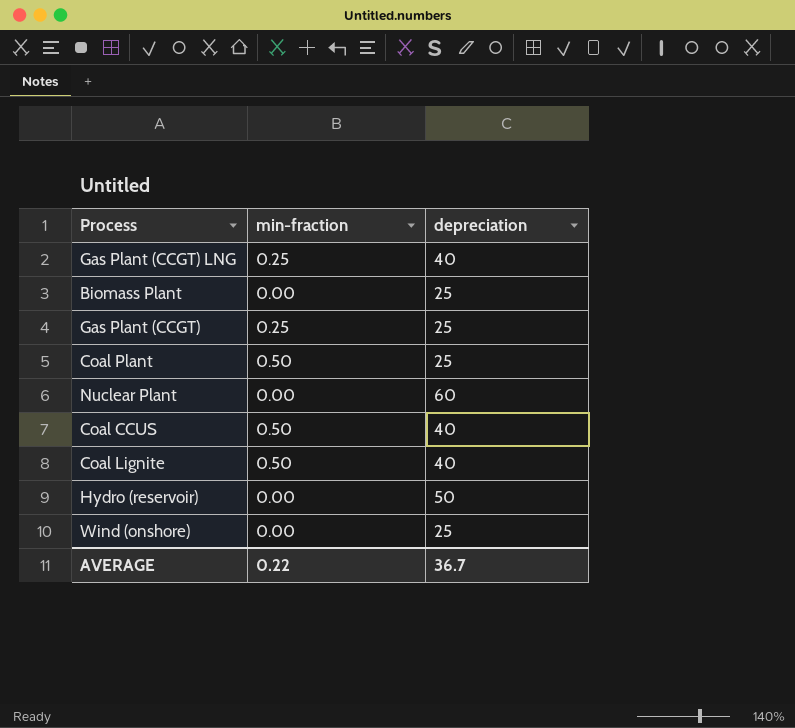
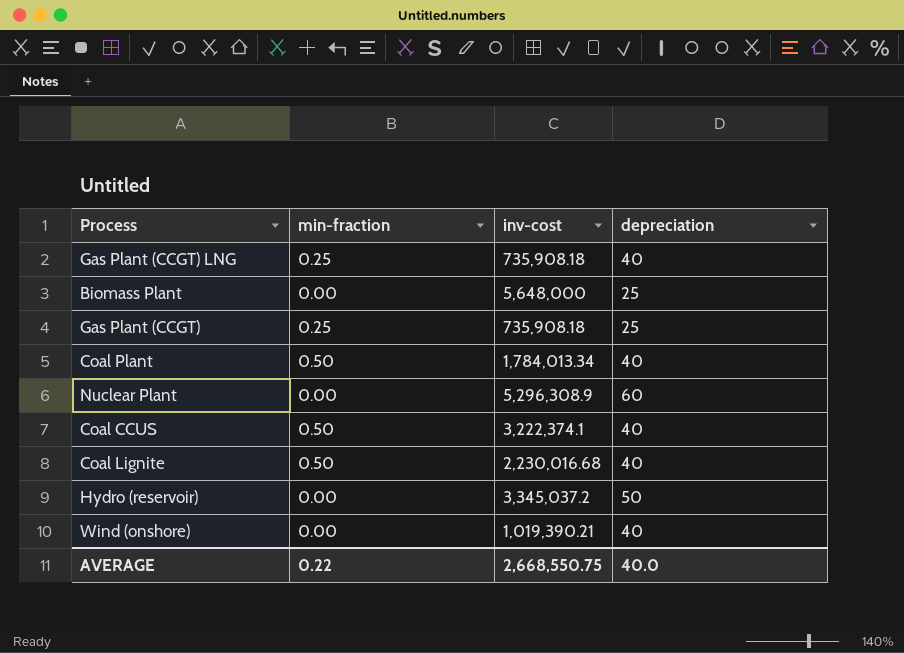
column inv-cost | position: none -> 3
Coal Plant | depreciation: 25 -> 40
Wind (onshore) | depreciation: 25 -> 40
AVERAGE | depreciation: 36.7 -> 40.0

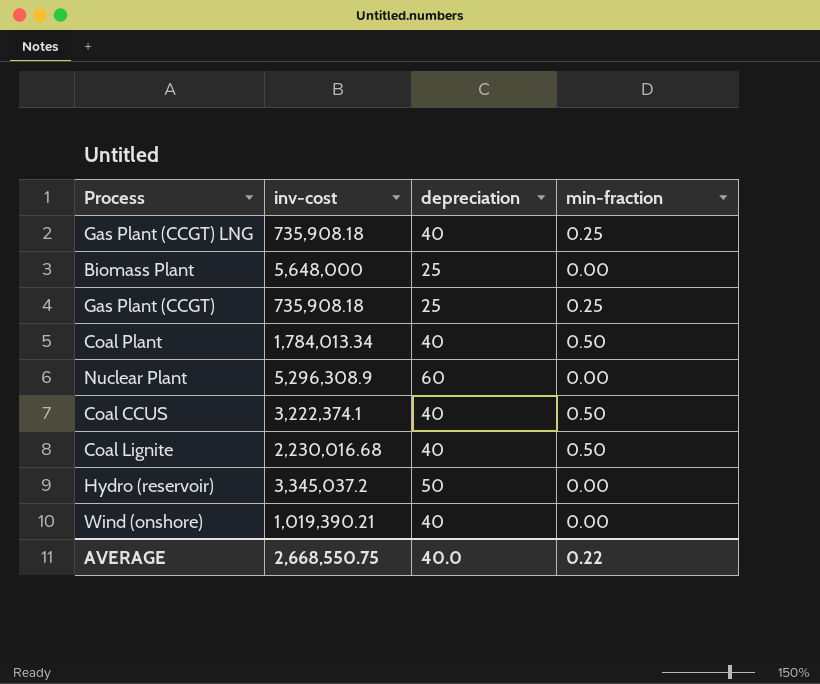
column min-fraction | position: 2 -> 4

